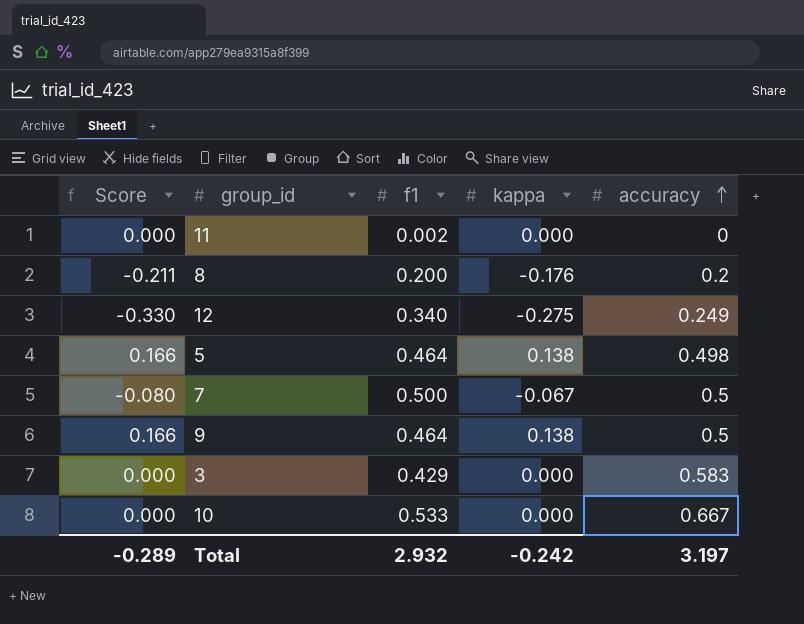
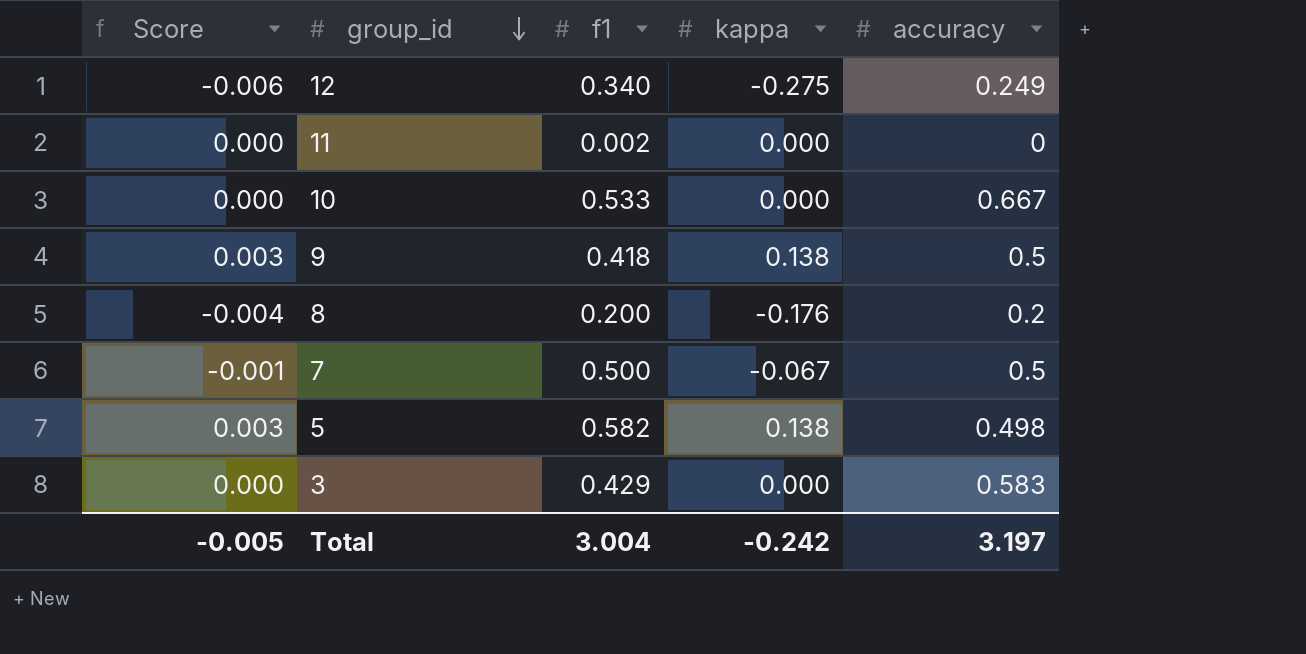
row order: accuracy ascending -> group_id descending
column Score | formula: [kappa] * 1.2 -> [kappa] * 0.02
9 | f1: 0.464 -> 0.418
5 | f1: 0.464 -> 0.582
Total | Score: -0.289 -> -0.005
Total | f1: 2.932 -> 3.004

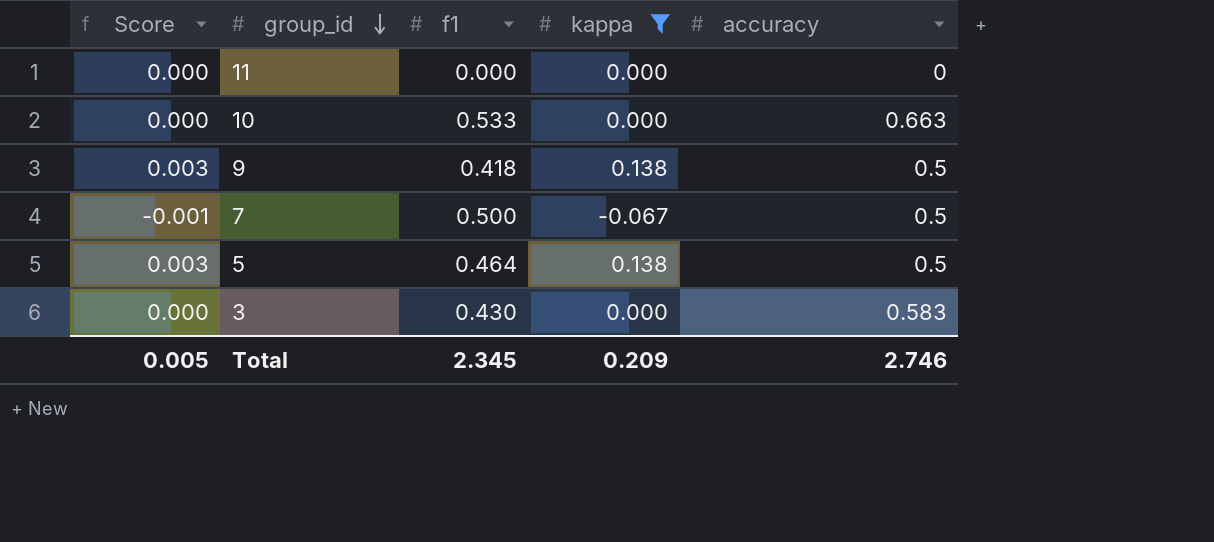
filter: none -> kappa >= -0.067
11 | f1: 0.002 -> 0.000
10 | accuracy: 0.667 -> 0.663
5 | f1: 0.582 -> 0.464
5 | accuracy: 0.498 -> 0.5
3 | f1: 0.429 -> 0.430
Total | Score: -0.005 -> 0.005
Total | f1: 3.004 -> 2.345
Total | kappa: -0.242 -> 0.209
Total | accuracy: 3.197 -> 2.746

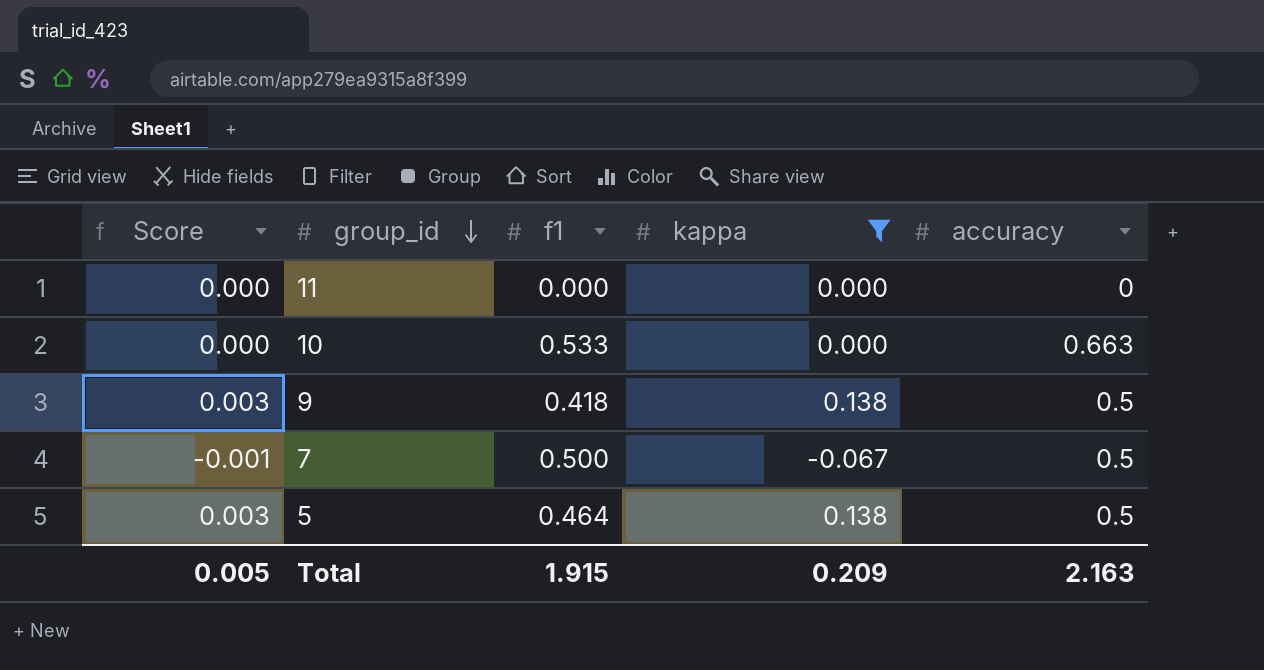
row 3: 0.000 | 0.430 | 0.000 | 0.583 -> none
Total | f1: 2.345 -> 1.915
Total | accuracy: 2.746 -> 2.163

